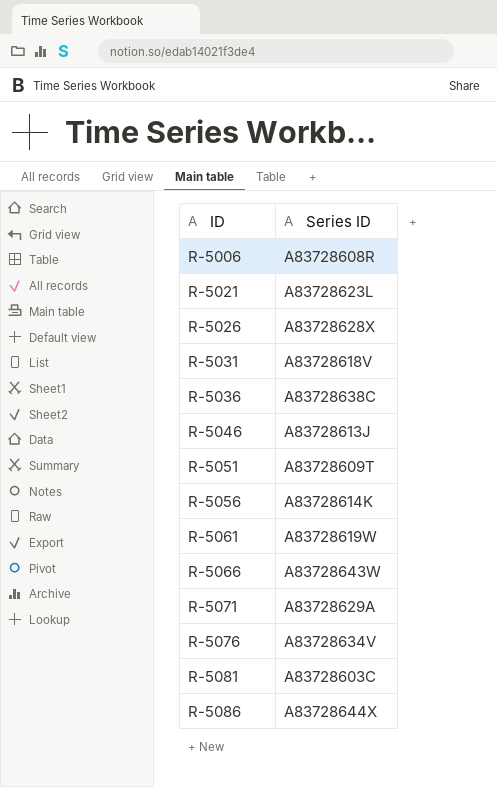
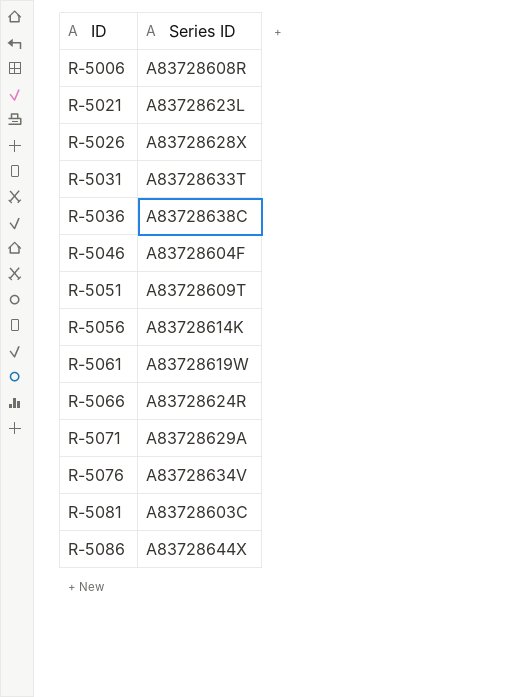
R-5031 | Series ID: A83728618V -> A83728633T
R-5046 | Series ID: A83728613J -> A83728604F
R-5066 | Series ID: A83728643W -> A83728624R

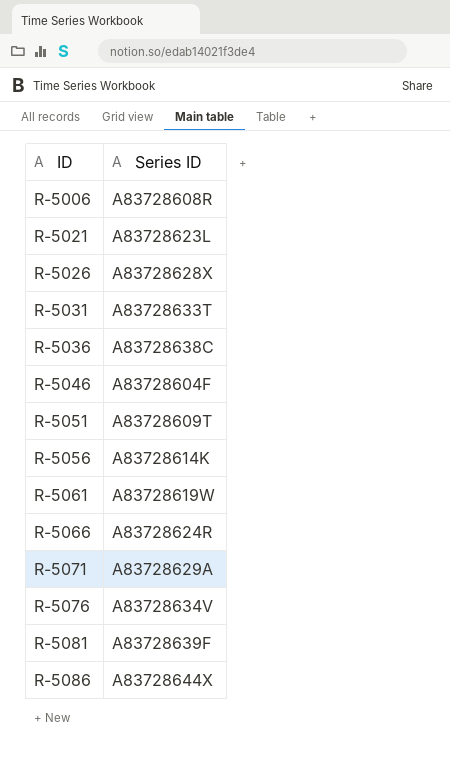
R-5081 | Series ID: A83728603C -> A83728639F

